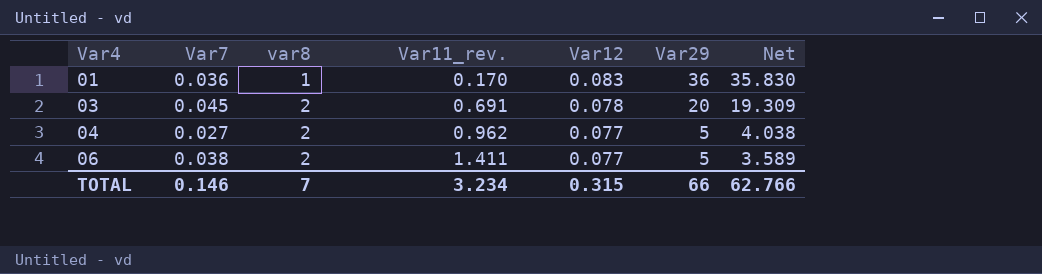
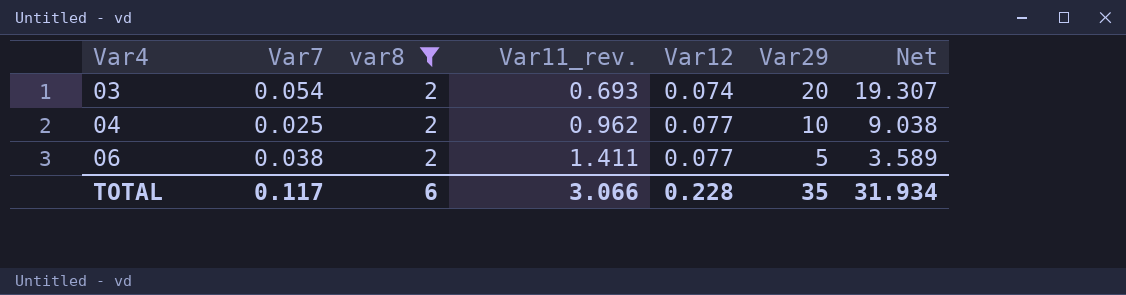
filter: none -> var8 = 2
03 | Var7: 0.045 -> 0.054
03 | Var11_rev.: 0.691 -> 0.693
03 | Var12: 0.078 -> 0.074
03 | Net: 19.309 -> 19.307
04 | Var7: 0.027 -> 0.025
04 | Var29: 5 -> 10
04 | Net: 4.038 -> 9.038
TOTAL | Var7: 0.146 -> 0.117
TOTAL | var8: 7 -> 6
TOTAL | Var11_rev.: 3.234 -> 3.066
TOTAL | Var12: 0.315 -> 0.228
TOTAL | Var29: 66 -> 35
TOTAL | Net: 62.766 -> 31.934

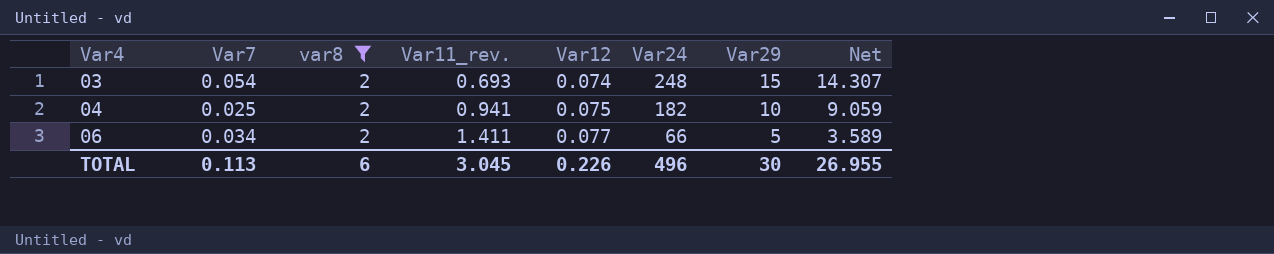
column Var24 | position: none -> 6
03 | Var29: 20 -> 15
03 | Net: 19.307 -> 14.307
04 | Var11_rev.: 0.962 -> 0.941
04 | Var12: 0.077 -> 0.075
04 | Net: 9.038 -> 9.059
06 | Var7: 0.038 -> 0.034
TOTAL | Var7: 0.117 -> 0.113
TOTAL | Var11_rev.: 3.066 -> 3.045
TOTAL | Var12: 0.228 -> 0.226
TOTAL | Var29: 35 -> 30
TOTAL | Net: 31.934 -> 26.955

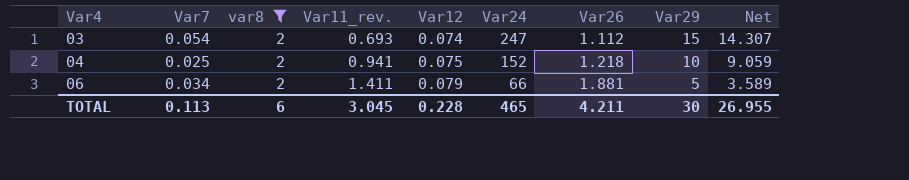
column Var26 | position: none -> 7
03 | Var24: 248 -> 247
04 | Var24: 182 -> 152
06 | Var12: 0.077 -> 0.079
TOTAL | Var12: 0.226 -> 0.228
TOTAL | Var24: 496 -> 465

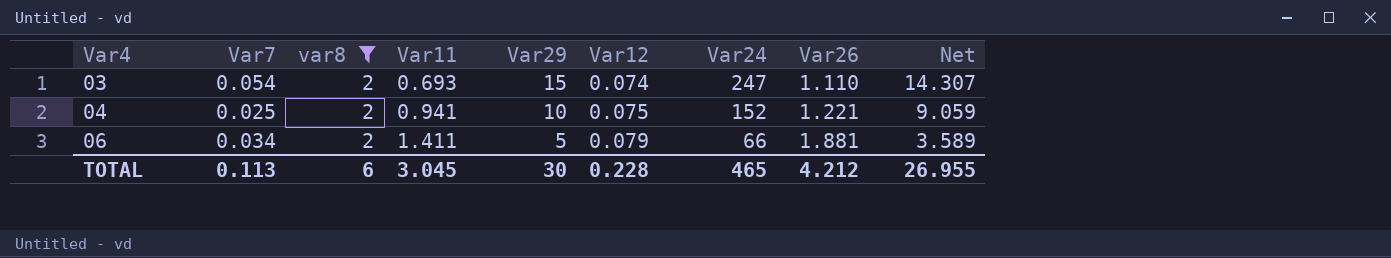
column name: Var11_rev. -> Var11
column Var29 | position: 8 -> 5
03 | Var26: 1.112 -> 1.110
04 | Var26: 1.218 -> 1.221
TOTAL | Var26: 4.211 -> 4.212

